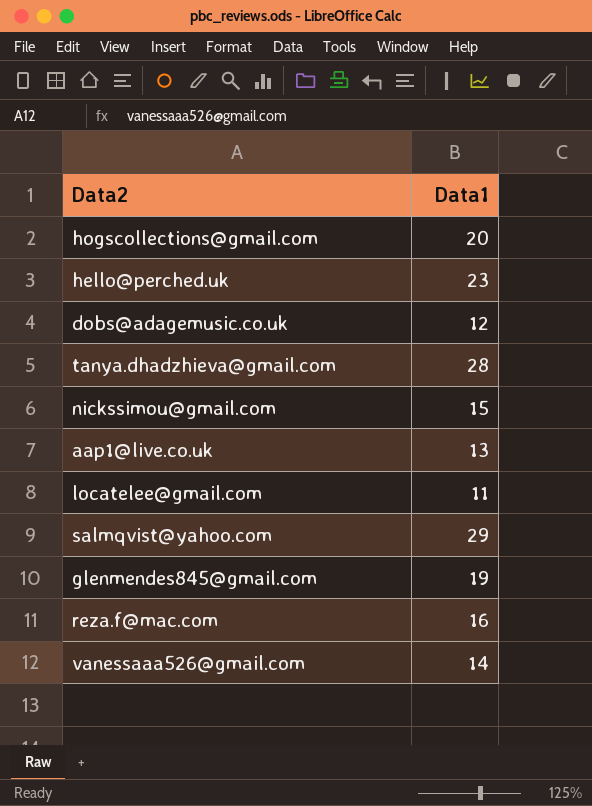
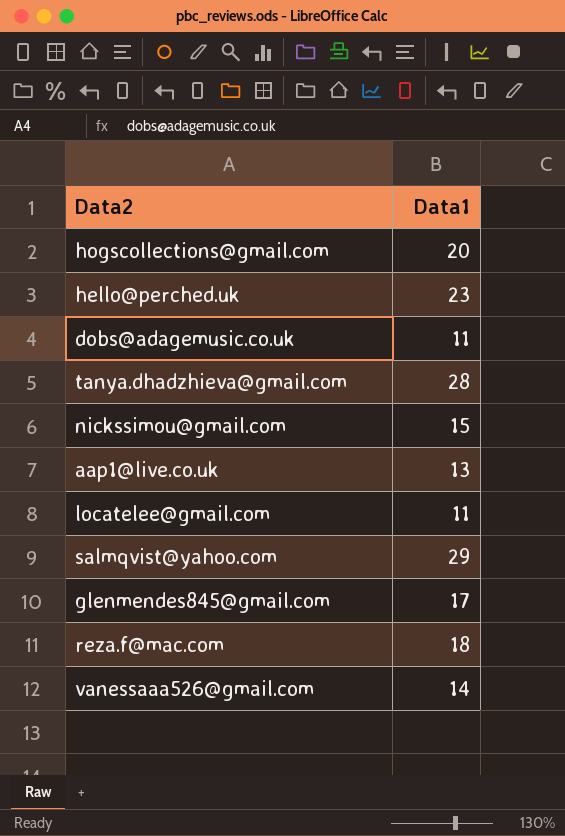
dobs@adagemusic.co.uk | Data1: 12 -> 11
glenmendes845@gmail.com | Data1: 19 -> 17
reza.f@mac.com | Data1: 16 -> 18

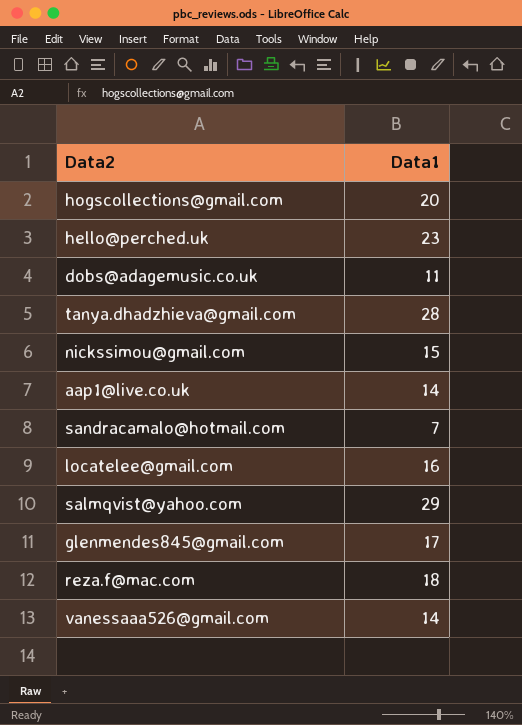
aap1@live.co.uk | Data1: 13 -> 14
row sandracamalo@hotmail.com: none -> 7
locatelee@gmail.com | Data1: 11 -> 16

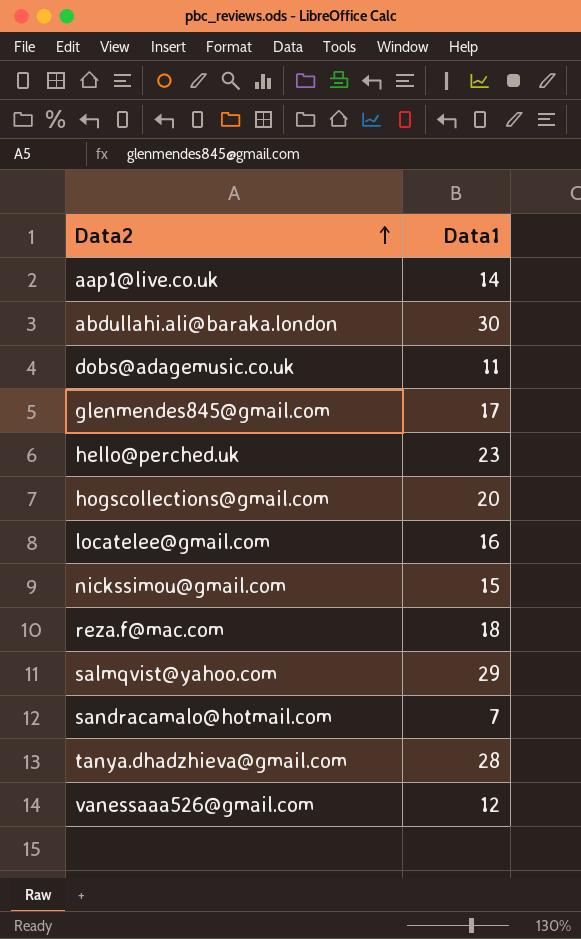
row order: none -> Data2 ascending
row abdullahi.ali@baraka.london: none -> 30
vanessaaa526@gmail.com | Data1: 14 -> 12

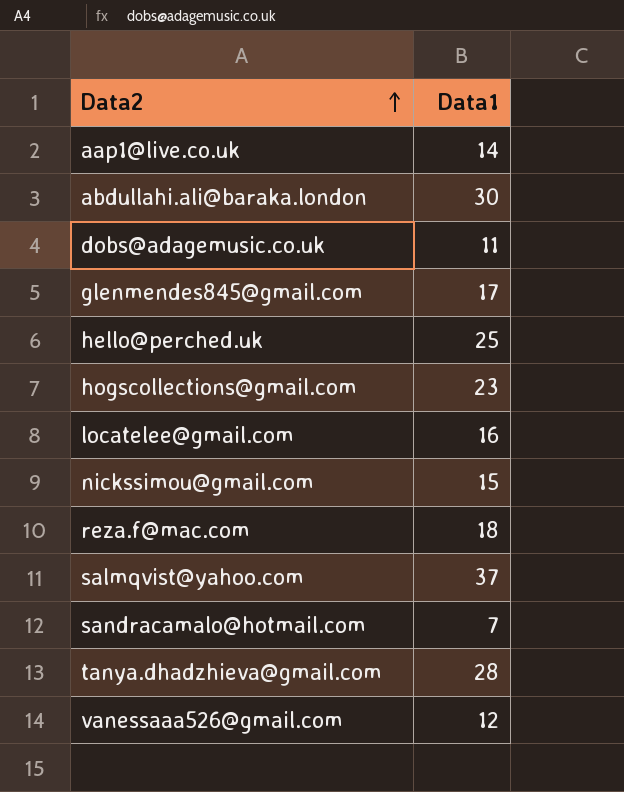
hello@perched.uk | Data1: 23 -> 25
hogscollections@gmail.com | Data1: 20 -> 23
salmqvist@yahoo.com | Data1: 29 -> 37

